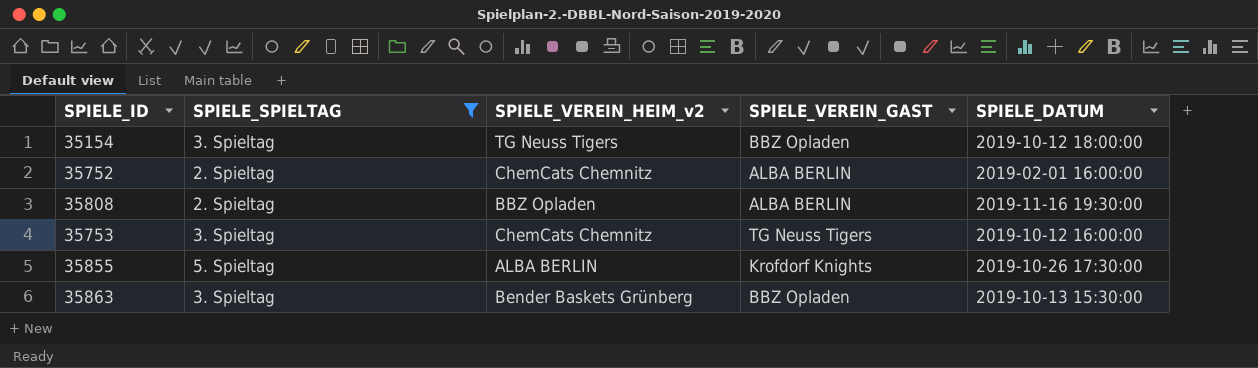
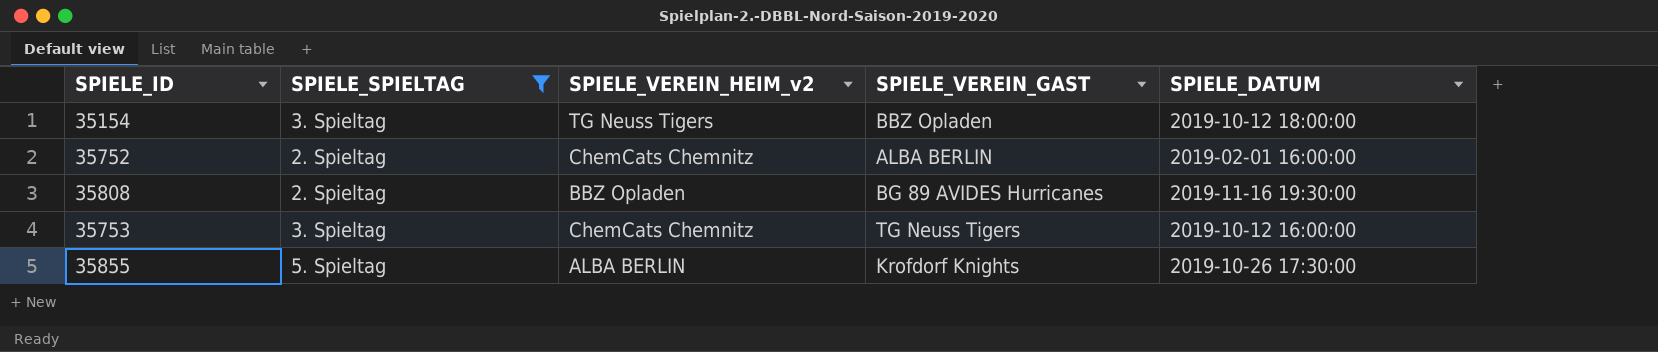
row 35863: 3. Spieltag | Bender Baskets Grünberg | BBZ Opladen | 2019-10-13 15:30:00 -> none
35808 | SPIELE_VEREIN_GAST: ALBA BERLIN -> BG 89 AVIDES Hurricanes

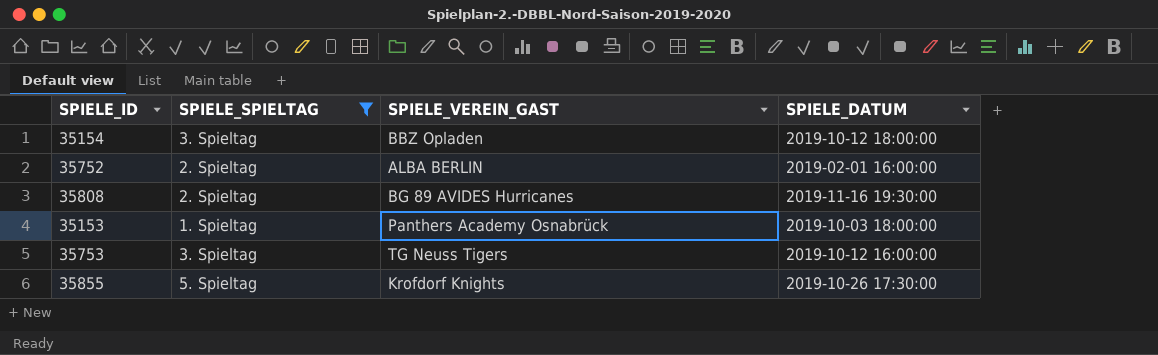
column SPIELE_VEREIN_HEIM_v2 | position: 3 -> none
row 35153: none -> 1. Spieltag | Panthers Academy Osnabrück | 2019-10-03 18:00:00

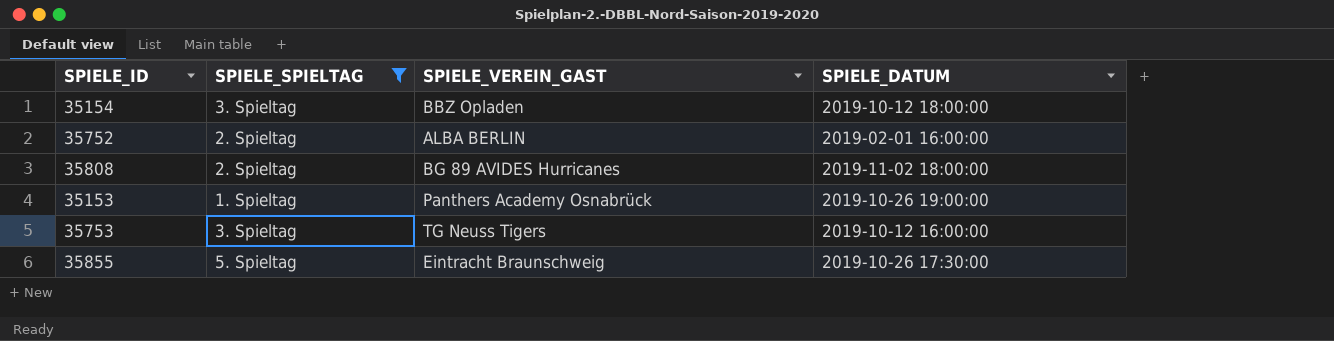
35808 | SPIELE_DATUM: 2019-11-16 19:30:00 -> 2019-11-02 18:00:00
35153 | SPIELE_DATUM: 2019-10-03 18:00:00 -> 2019-10-26 19:00:00
35855 | SPIELE_VEREIN_GAST: Krofdorf Knights -> Eintracht Braunschweig

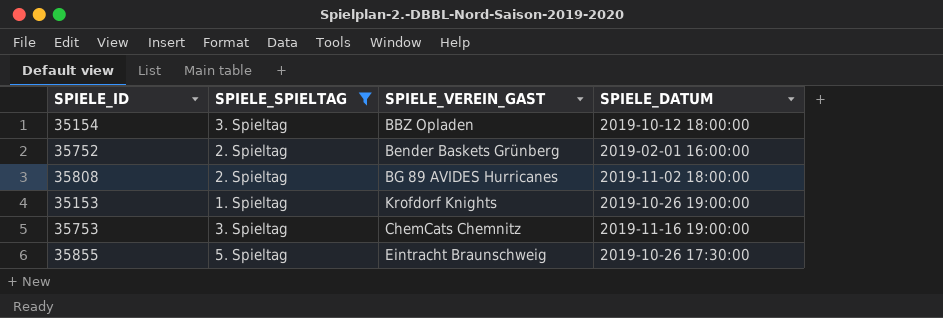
35752 | SPIELE_VEREIN_GAST: ALBA BERLIN -> Bender Baskets Grünberg
35153 | SPIELE_VEREIN_GAST: Panthers Academy Osnabrück -> Krofdorf Knights
35753 | SPIELE_VEREIN_GAST: TG Neuss Tigers -> ChemCats Chemnitz
35753 | SPIELE_DATUM: 2019-10-12 16:00:00 -> 2019-11-16 19:00:00

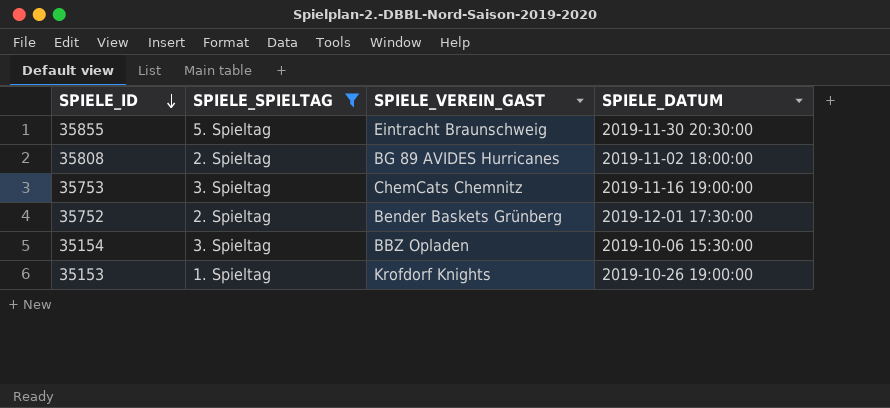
row order: none -> SPIELE_ID descending
35855 | SPIELE_DATUM: 2019-10-26 17:30:00 -> 2019-11-30 20:30:00
35752 | SPIELE_DATUM: 2019-02-01 16:00:00 -> 2019-12-01 17:30:00
35154 | SPIELE_DATUM: 2019-10-12 18:00:00 -> 2019-10-06 15:30:00

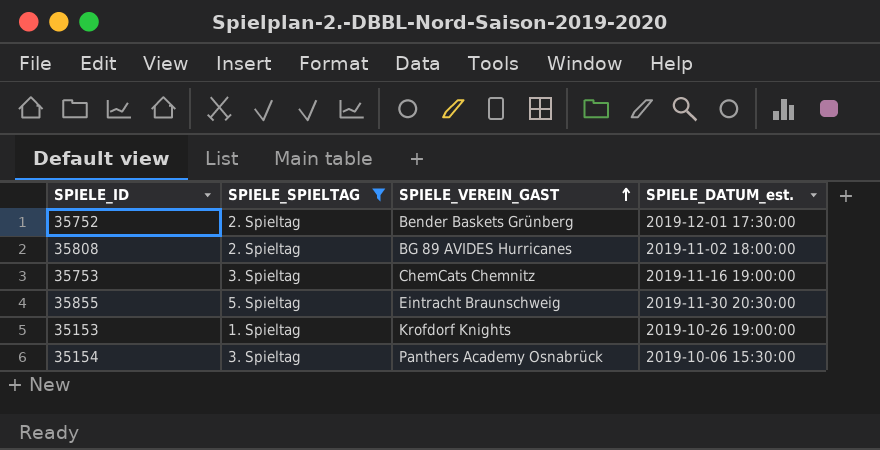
row order: SPIELE_ID descending -> SPIELE_VEREIN_GAST ascending
column name: SPIELE_DATUM -> SPIELE_DATUM_est.
35154 | SPIELE_VEREIN_GAST: BBZ Opladen -> Panthers Academy Osnabrück

